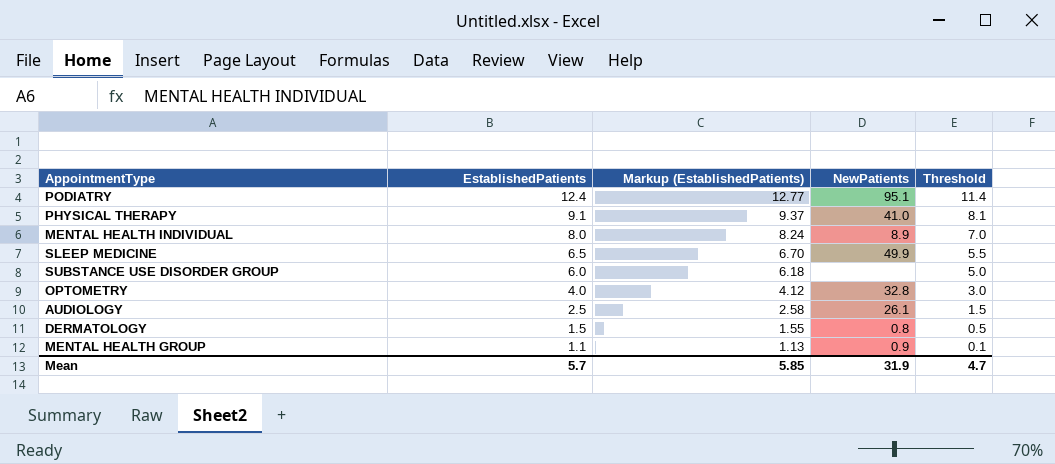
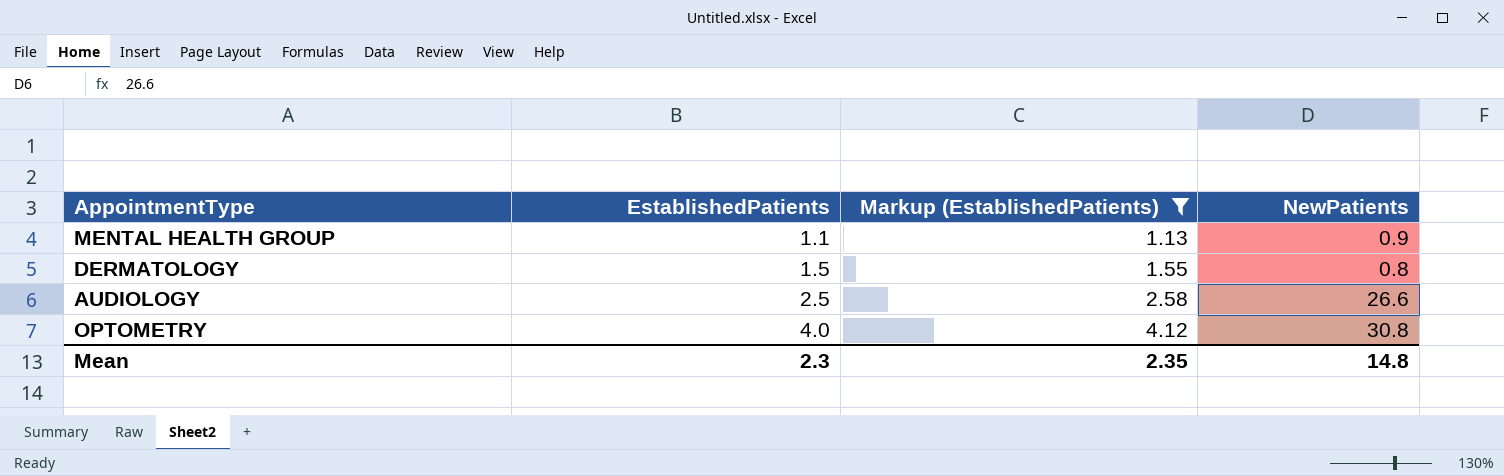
filter: none -> Markup (EstablishedPatients) <= 4.12
row order: EstablishedPatients descending -> EstablishedPatients ascending
column Threshold | formula: [EstablishedPatients] - 1 -> none
AUDIOLOGY | NewPatients: 26.1 -> 26.6
OPTOMETRY | NewPatients: 32.8 -> 30.8
Mean | EstablishedPatients: 5.7 -> 2.3
Mean | Markup (EstablishedPatients): 5.85 -> 2.35
Mean | NewPatients: 31.9 -> 14.8

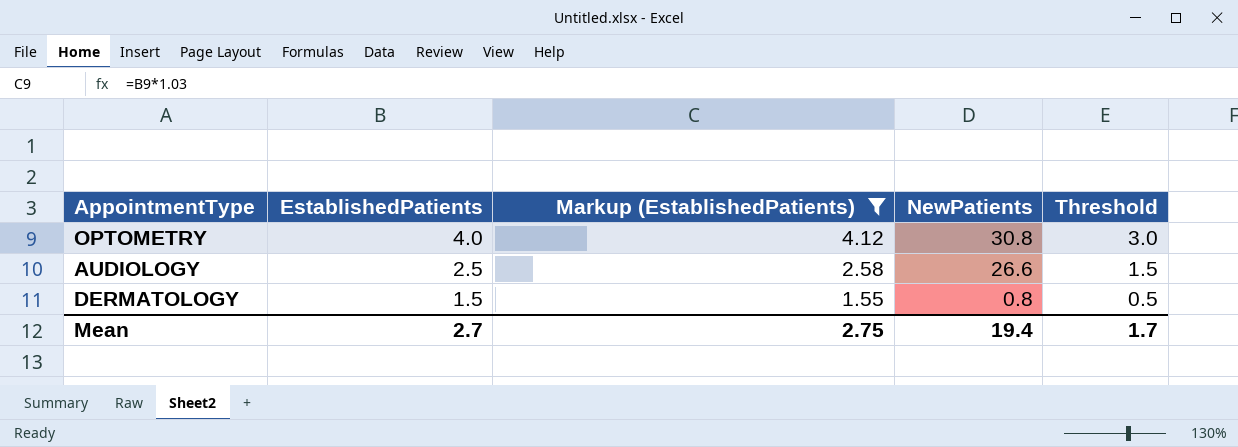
row order: EstablishedPatients ascending -> EstablishedPatients descending
column Threshold | formula: none -> [EstablishedPatients] - 1
row MENTAL HEALTH GROUP: 1.1 | 1.13 | 0.9 -> none
Mean | EstablishedPatients: 2.3 -> 2.7
Mean | Markup (EstablishedPatients): 2.35 -> 2.75
Mean | NewPatients: 14.8 -> 19.4

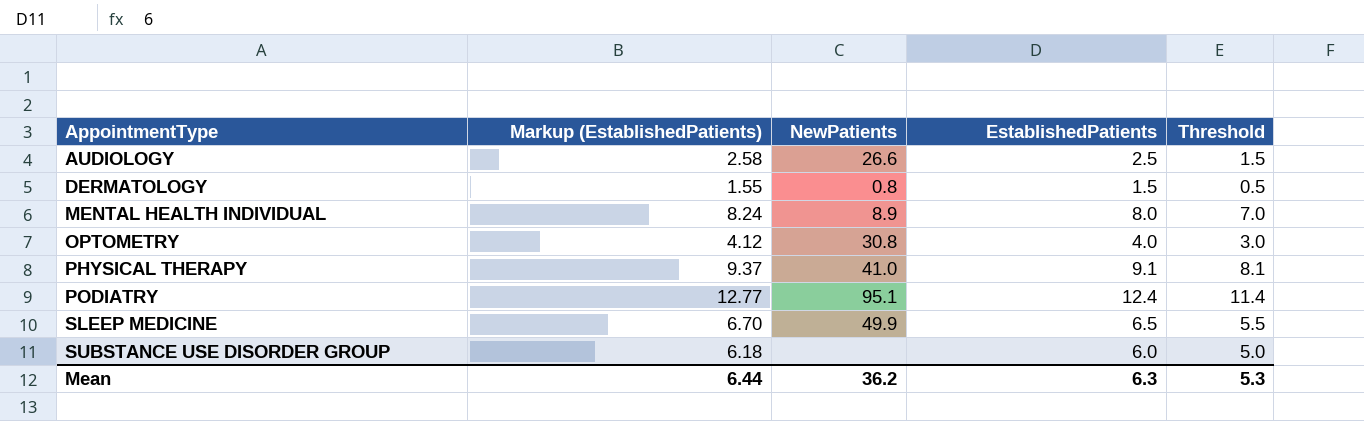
filter: Markup (EstablishedPatients) <= 4.12 -> none
row order: EstablishedPatients descending -> AppointmentType ascending
column EstablishedPatients | position: 2 -> 4
Mean | Markup (EstablishedPatients): 2.75 -> 6.44
Mean | NewPatients: 19.4 -> 36.2
Mean | EstablishedPatients: 2.7 -> 6.3
Mean | Threshold: 1.7 -> 5.3

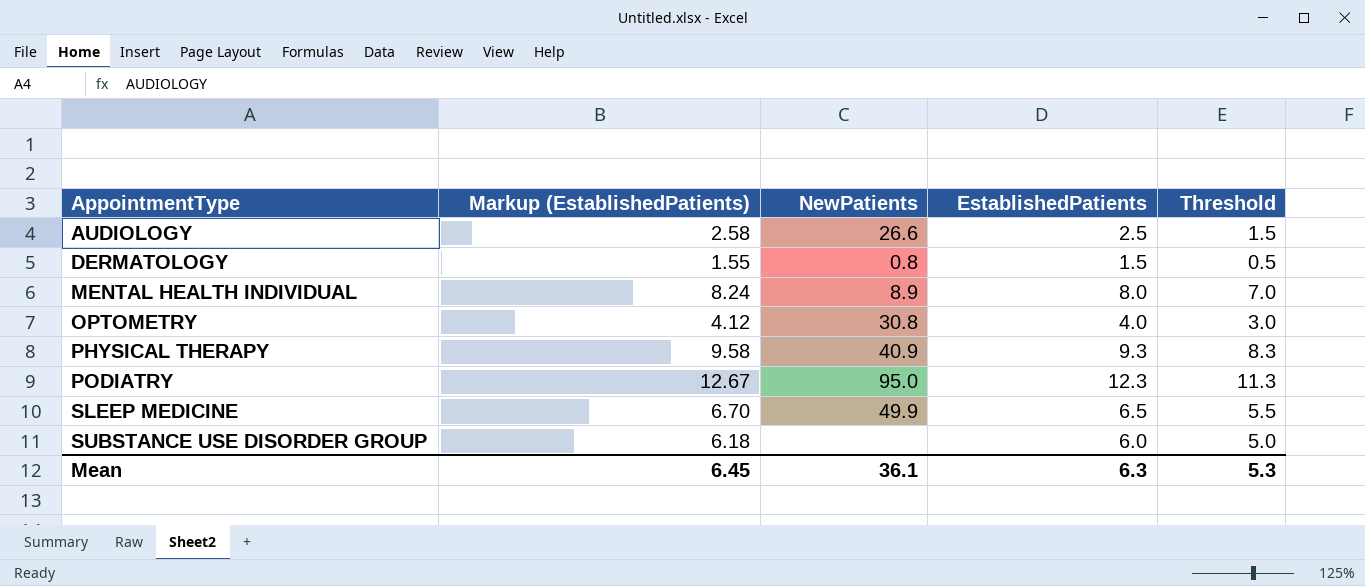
PHYSICAL THERAPY | Markup (EstablishedPatients): 9.37 -> 9.58
PHYSICAL THERAPY | NewPatients: 41.0 -> 40.9
PHYSICAL THERAPY | EstablishedPatients: 9.1 -> 9.3
PHYSICAL THERAPY | Threshold: 8.1 -> 8.3
PODIATRY | Markup (EstablishedPatients): 12.77 -> 12.67
PODIATRY | NewPatients: 95.1 -> 95.0
PODIATRY | EstablishedPatients: 12.4 -> 12.3
PODIATRY | Threshold: 11.4 -> 11.3
Mean | Markup (EstablishedPatients): 6.44 -> 6.45
Mean | NewPatients: 36.2 -> 36.1

